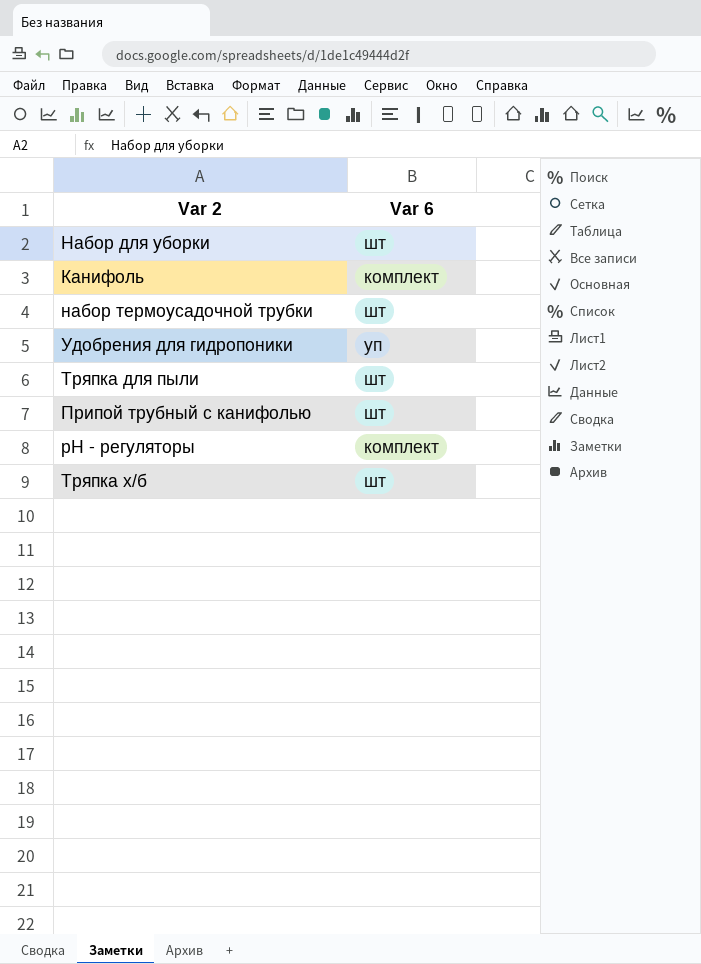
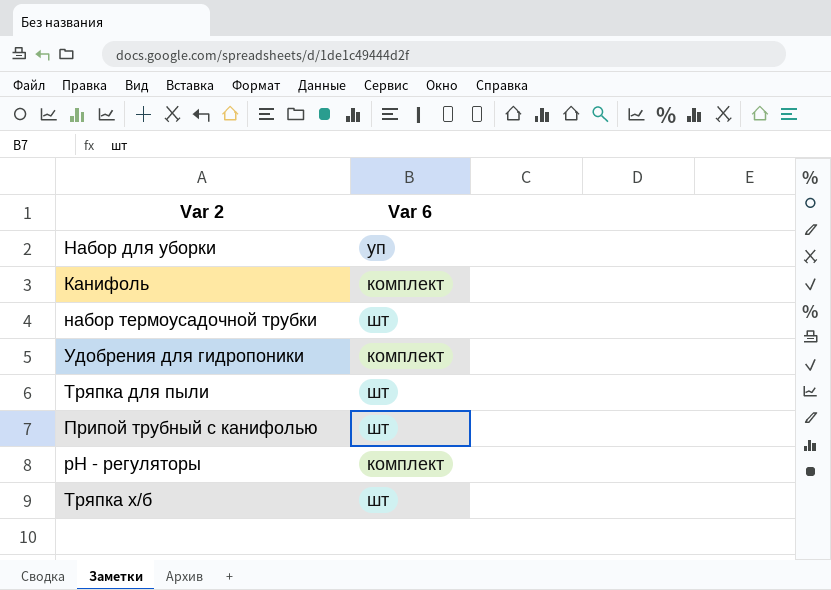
Набор для уборки | Var 6: шт -> уп
Удобрения для гидропоники | Var 6: уп -> комплект

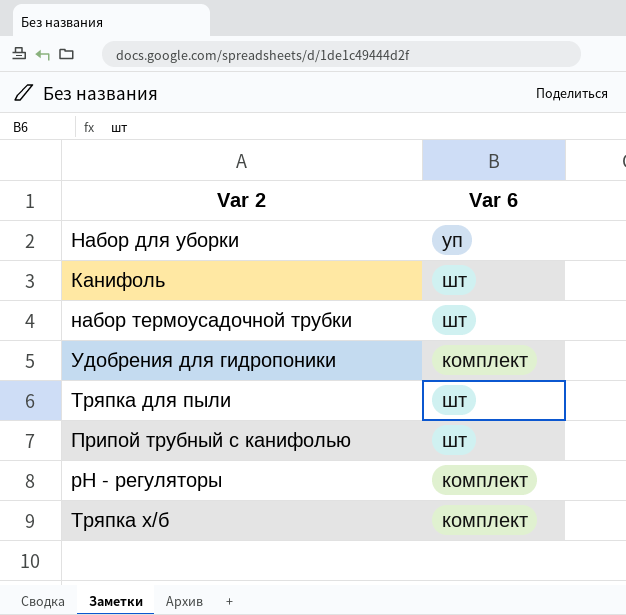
Канифоль | Var 6: комплект -> шт
Тряпка х/б | Var 6: шт -> комплект

